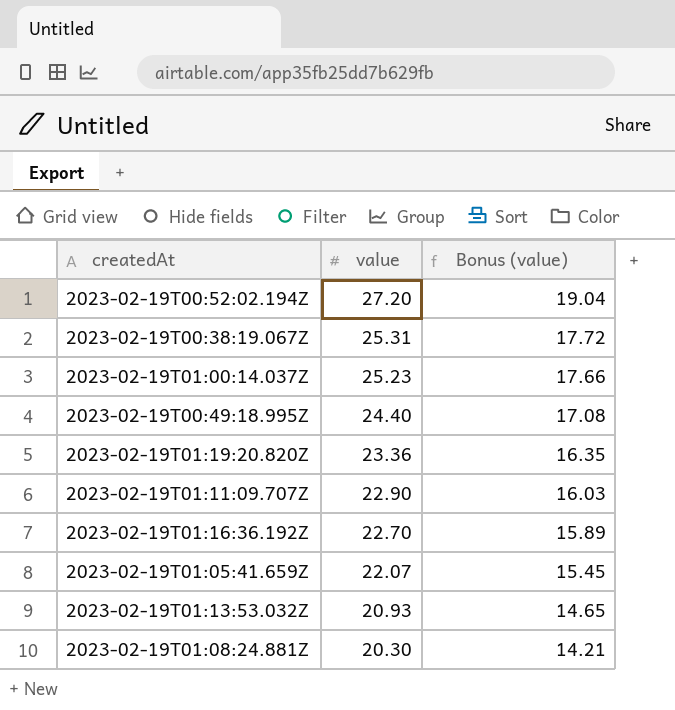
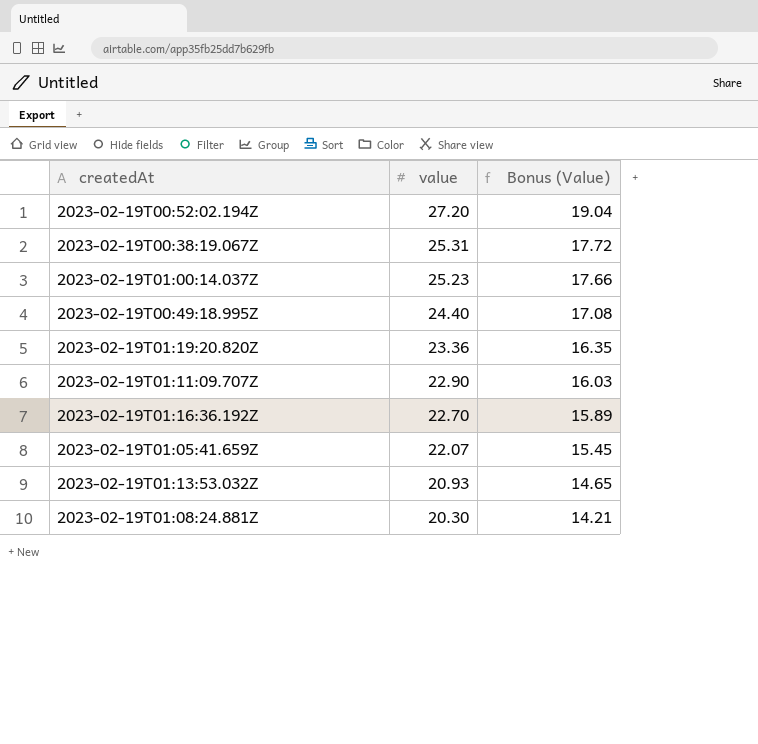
column name: Bonus (value) -> Bonus (Value)

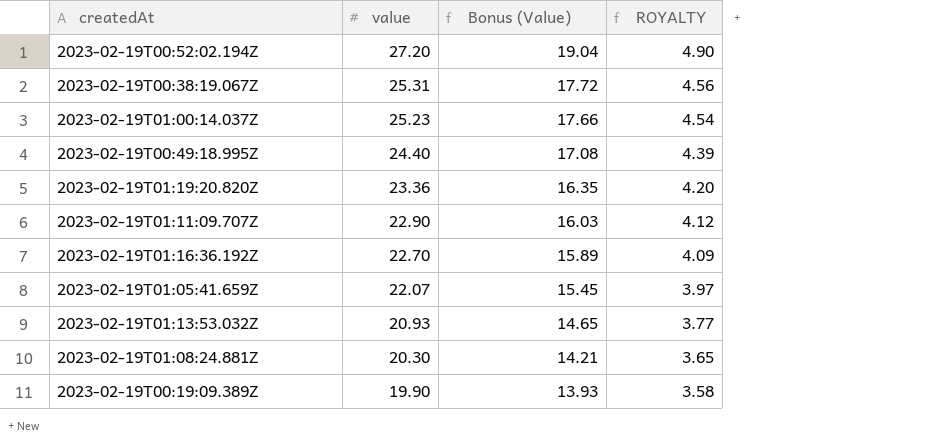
column ROYALTY | formula: none -> [value] * 0.18
row 2023-02-19T00:19:09.389Z: none -> 19.90 | 13.93 | 3.58

